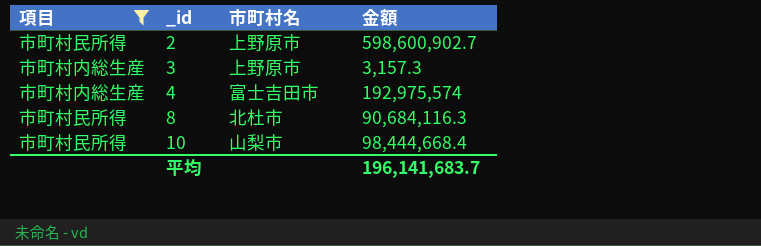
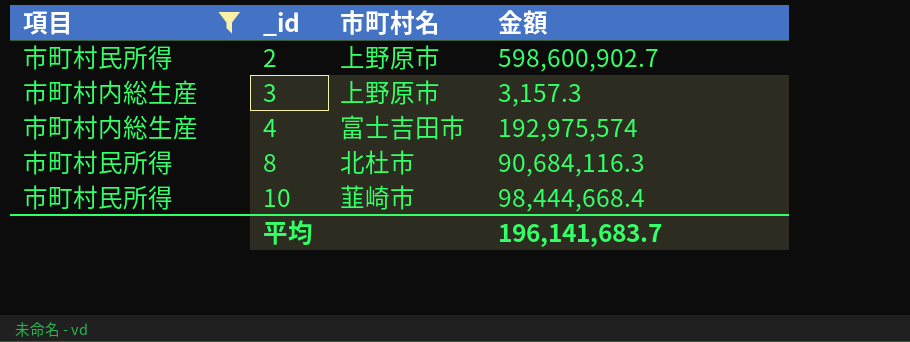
10 | 市町村名: 山梨市 -> 韮崎市

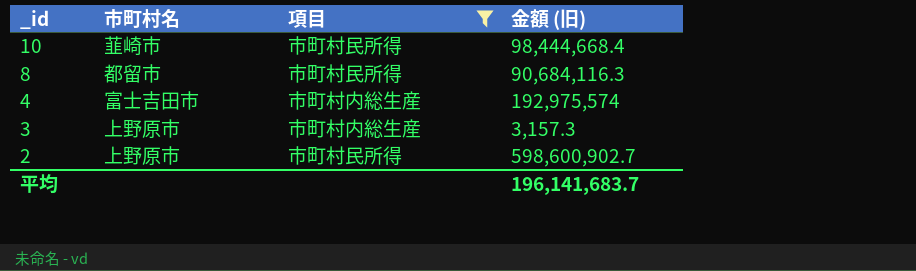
row order: _id ascending -> _id descending
column 項目 | position: 1 -> 3
column name: 金額 -> 金額 (旧)
8 | 市町村名: 北杜市 -> 都留市

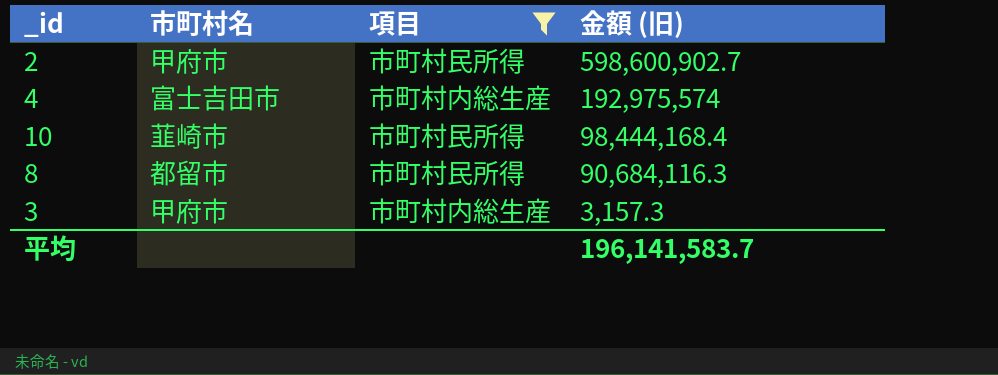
row order: _id descending -> 金額 (旧) descending
2 | 市町村名: 上野原市 -> 甲府市
10 | 金額 (旧): 98,444,668.4 -> 98,444,168.4
3 | 市町村名: 上野原市 -> 甲府市
平均 | 金額 (旧): 196,141,683.7 -> 196,141,583.7

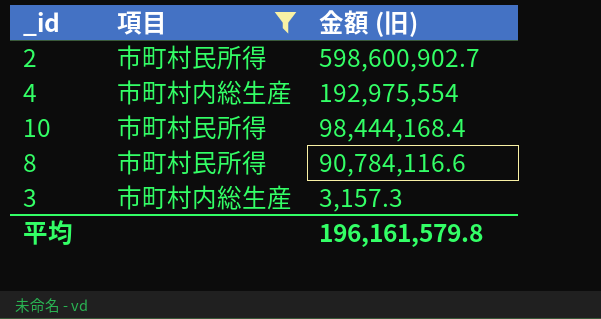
column 市町村名 | position: 2 -> none
4 | 金額 (旧): 192,975,574 -> 192,975,554
8 | 金額 (旧): 90,684,116.3 -> 90,784,116.6
平均 | 金額 (旧): 196,141,583.7 -> 196,161,579.8

